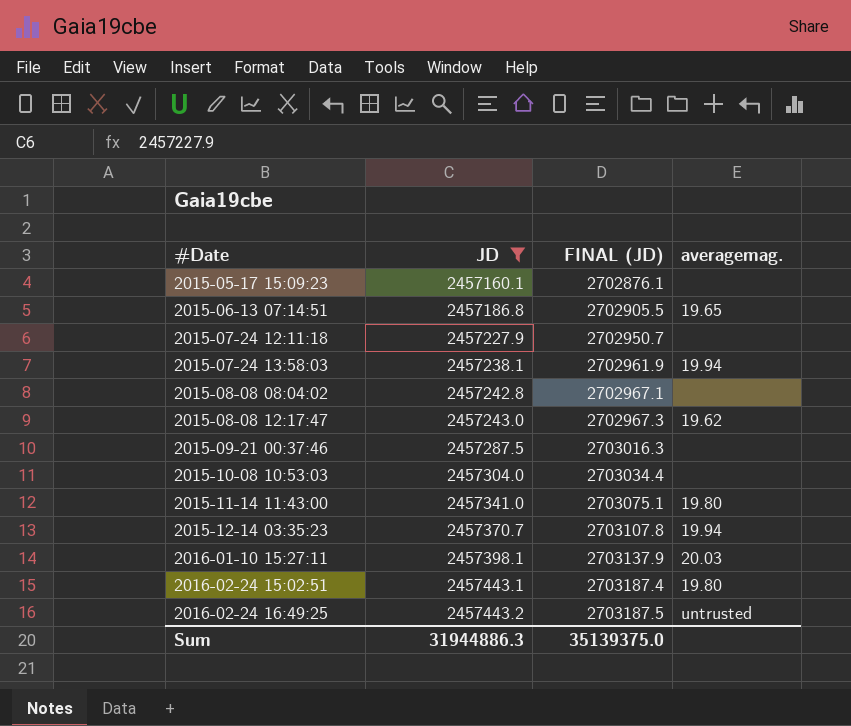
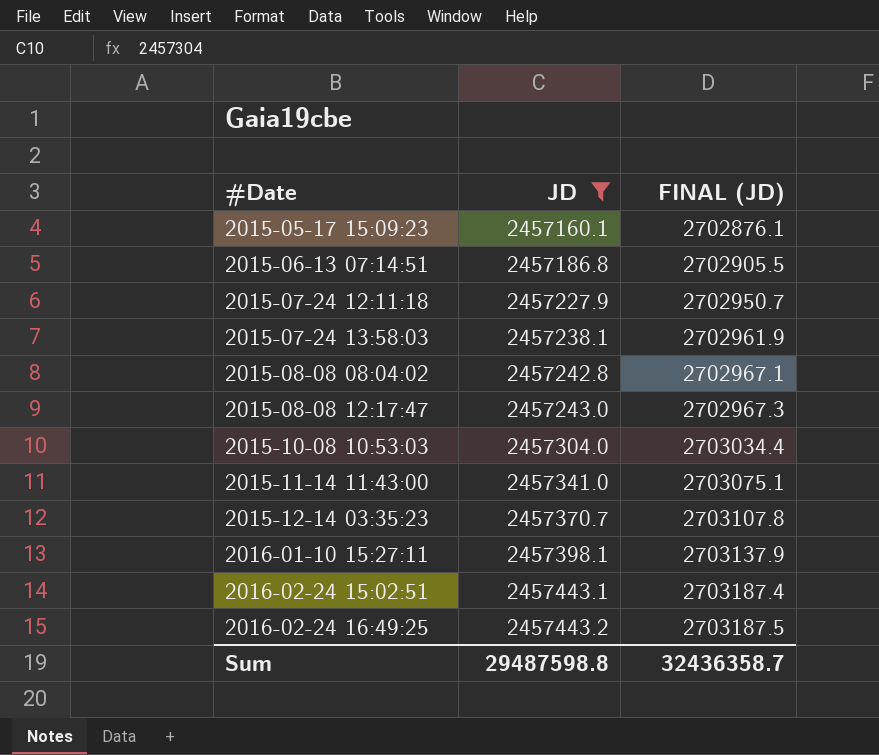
column averagemag. | position: 4 -> none
row 2015-09-21 00:37:46: 2457287.5 | 2703016.3 | none -> none
Sum | JD: 31944886.3 -> 29487598.8
Sum | FINAL (JD): 35139375.0 -> 32436358.7

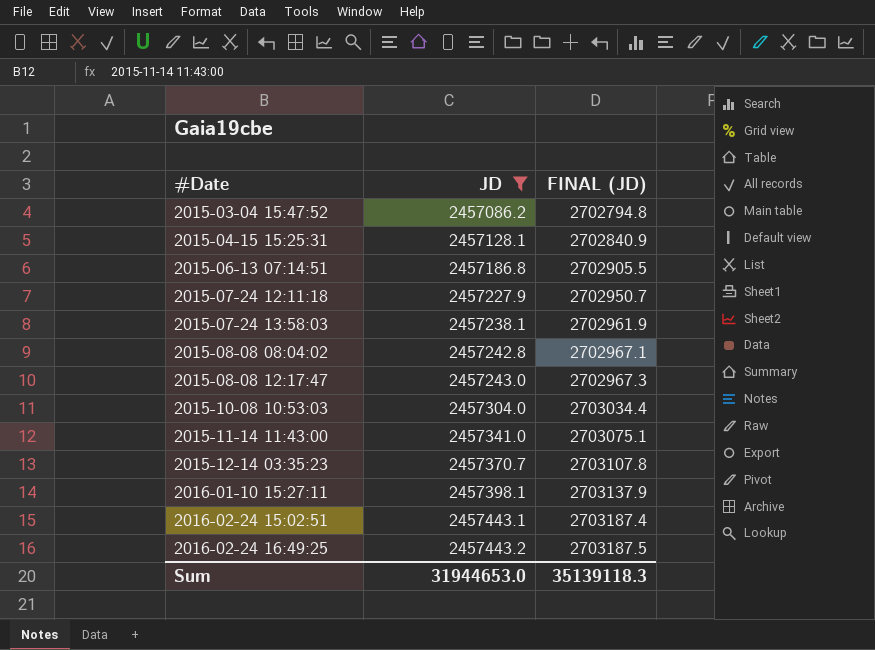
row 2015-05-17 15:09:23: 2457160.1 | 2702876.1 -> none
row 2015-03-04 15:47:52: none -> 2457086.2 | 2702794.8
row 2015-04-15 15:25:31: none -> 2457128.1 | 2702840.9
Sum | JD: 29487598.8 -> 31944653.0
Sum | FINAL (JD): 32436358.7 -> 35139118.3

